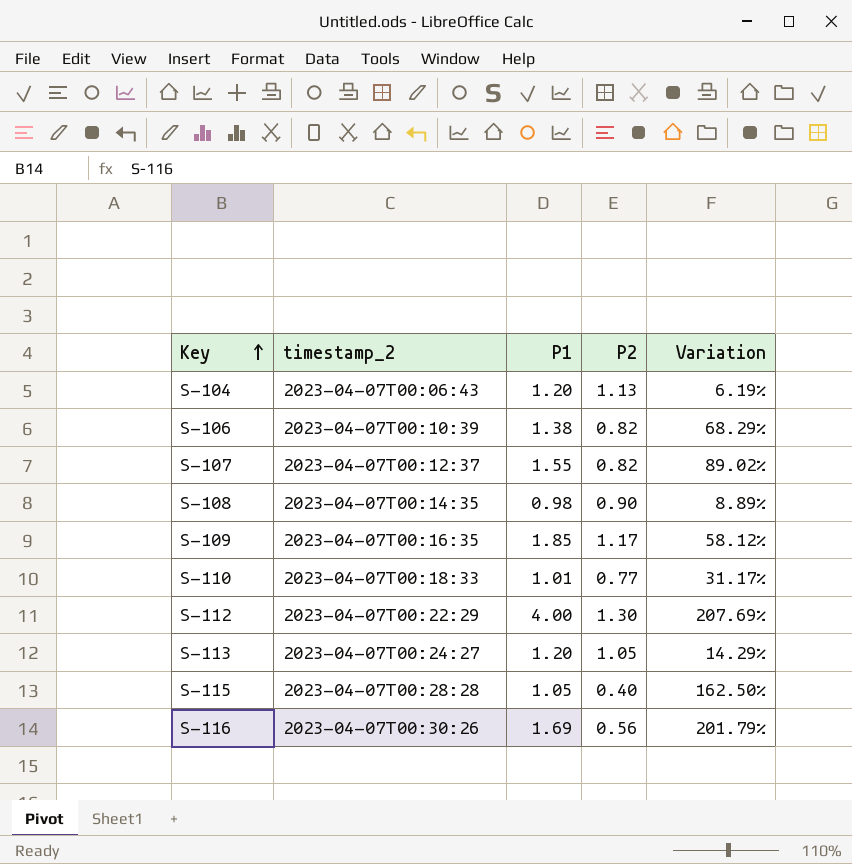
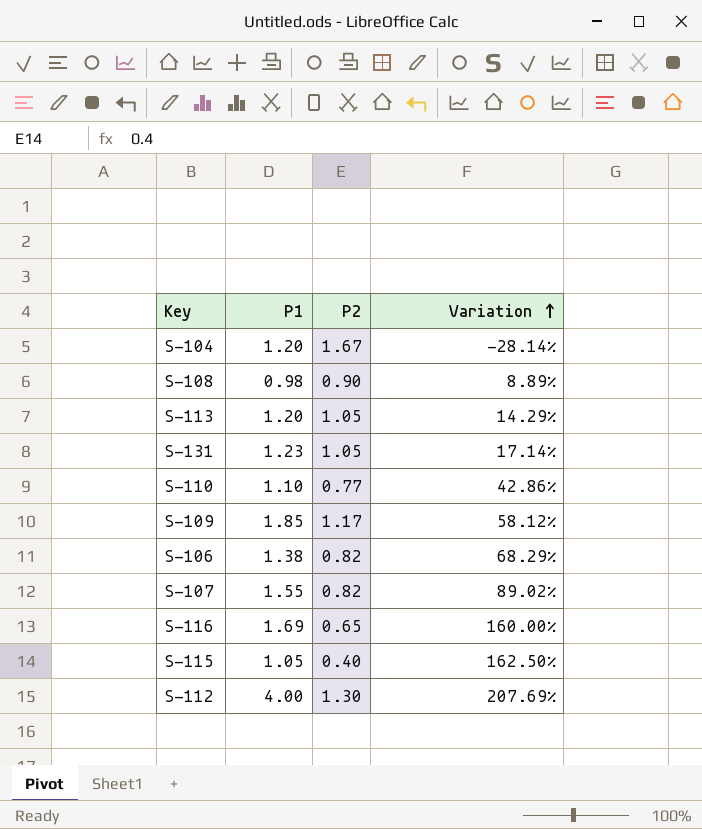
row order: Key ascending -> Variation ascending
column timestamp_2 | position: 2 -> none
S-104 | P2: 1.13 -> 1.67
S-104 | Variation: 6.19% -> -28.14%
row S-131: none -> 1.23 | 1.05 | 17.14%
S-110 | P1: 1.01 -> 1.10
S-110 | Variation: 31.17% -> 42.86%
S-116 | P2: 0.56 -> 0.65
S-116 | Variation: 201.79% -> 160.00%

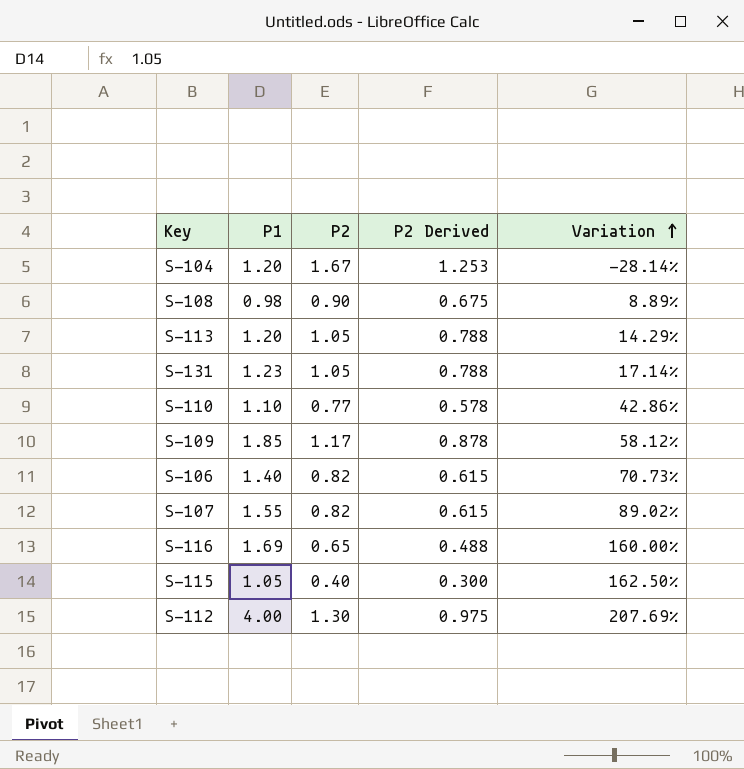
column P2 Derived | formula: none -> [P2] * 0.75
S-106 | P1: 1.38 -> 1.40
S-106 | Variation: 68.29% -> 70.73%

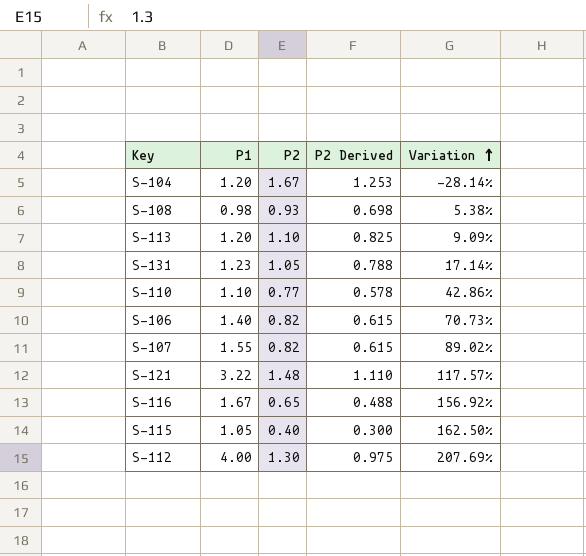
row S-109: 1.85 | 1.17 | 0.878 | 58.12% -> none
S-108 | P2: 0.90 -> 0.93
S-108 | P2 Derived: 0.675 -> 0.698
S-108 | Variation: 8.89% -> 5.38%
S-113 | P2: 1.05 -> 1.10
S-113 | P2 Derived: 0.788 -> 0.825
S-113 | Variation: 14.29% -> 9.09%
row S-121: none -> 3.22 | 1.48 | 1.110 | 117.57%
S-116 | P1: 1.69 -> 1.67
S-116 | Variation: 160.00% -> 156.92%

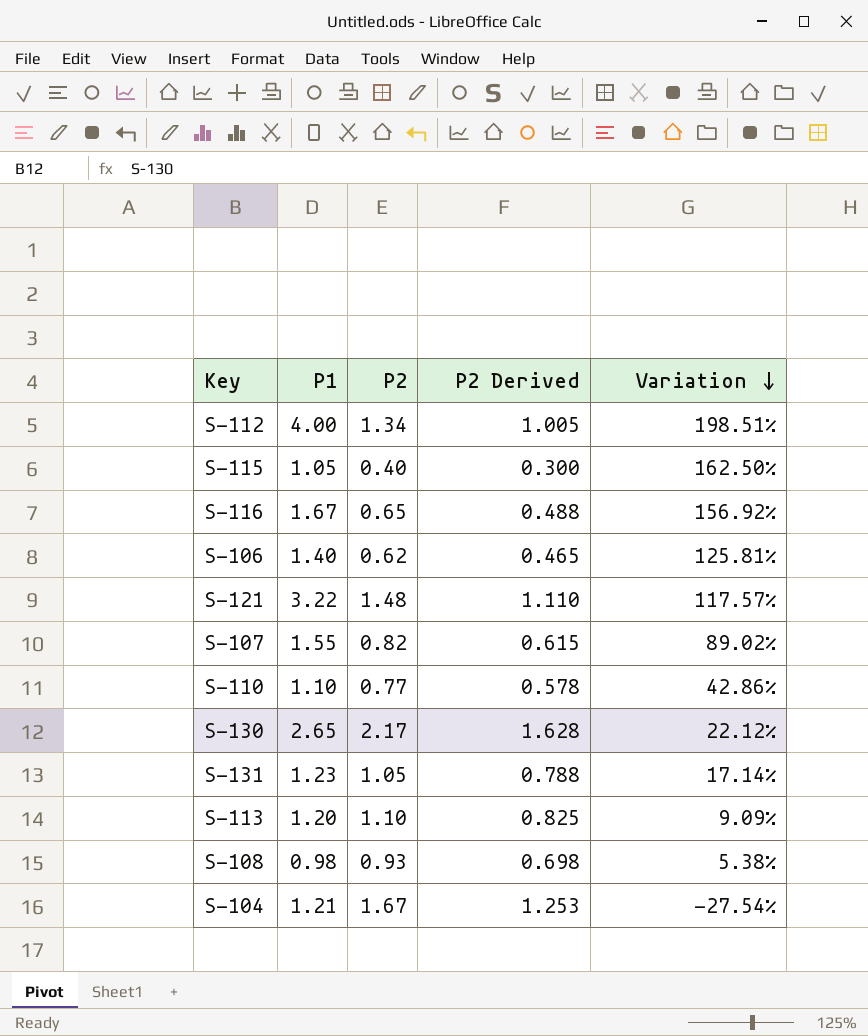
row order: Variation ascending -> Variation descending
S-112 | P2: 1.30 -> 1.34
S-112 | P2 Derived: 0.975 -> 1.005
S-112 | Variation: 207.69% -> 198.51%
S-106 | P2: 0.82 -> 0.62
S-106 | P2 Derived: 0.615 -> 0.465
S-106 | Variation: 70.73% -> 125.81%
row S-130: none -> 2.65 | 2.17 | 1.628 | 22.12%
S-104 | P1: 1.20 -> 1.21
S-104 | Variation: -28.14% -> -27.54%

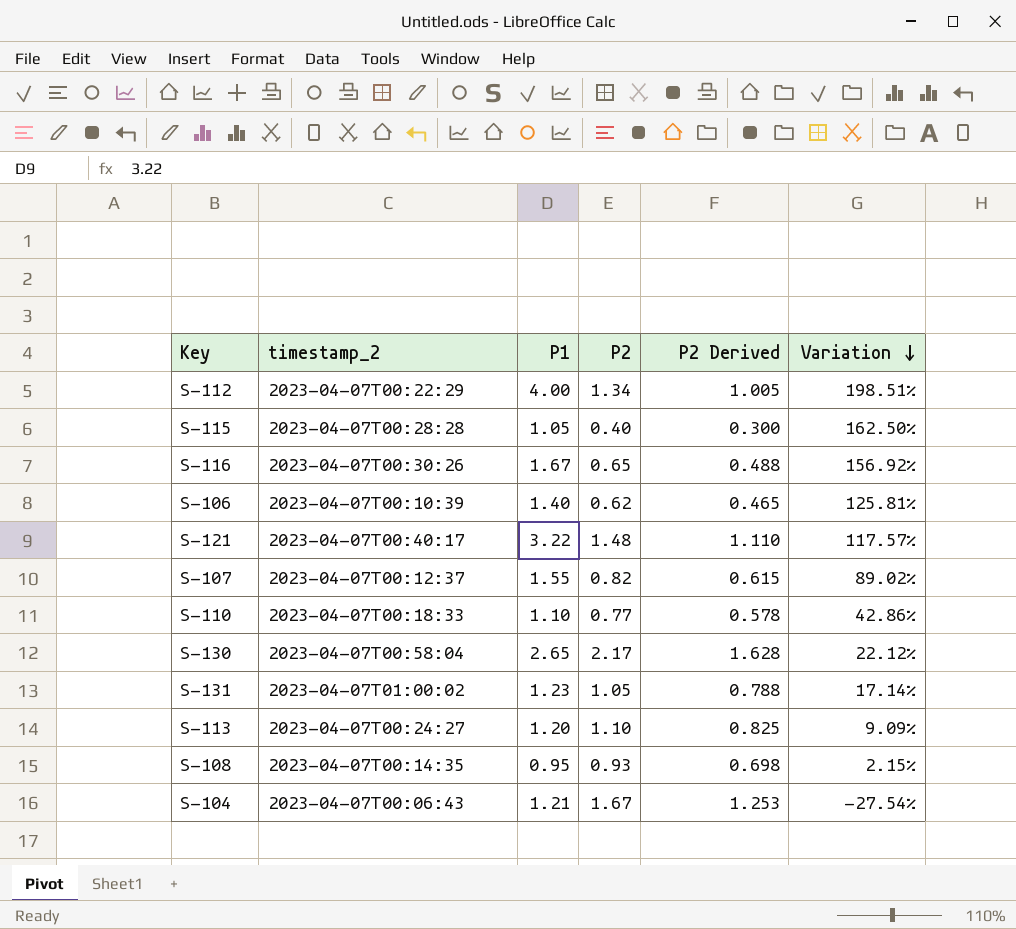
column timestamp_2 | position: none -> 2
S-108 | P1: 0.98 -> 0.95
S-108 | Variation: 5.38% -> 2.15%

